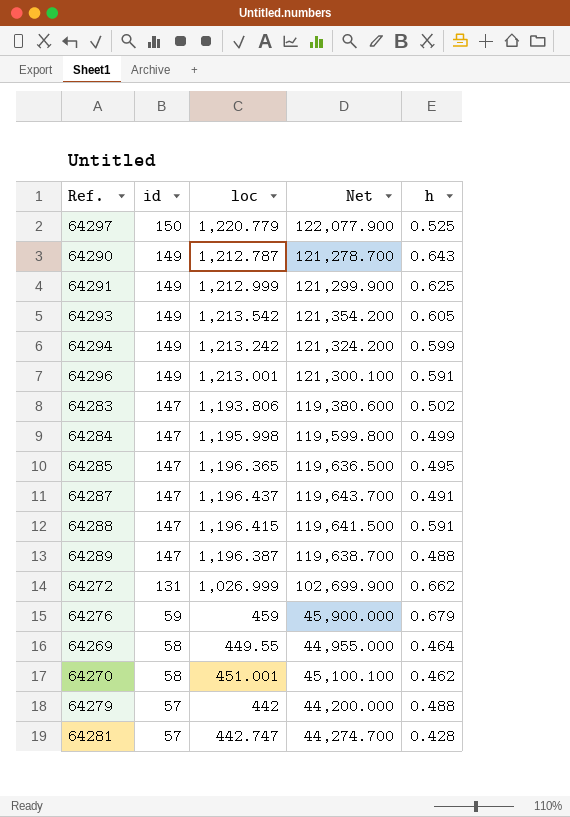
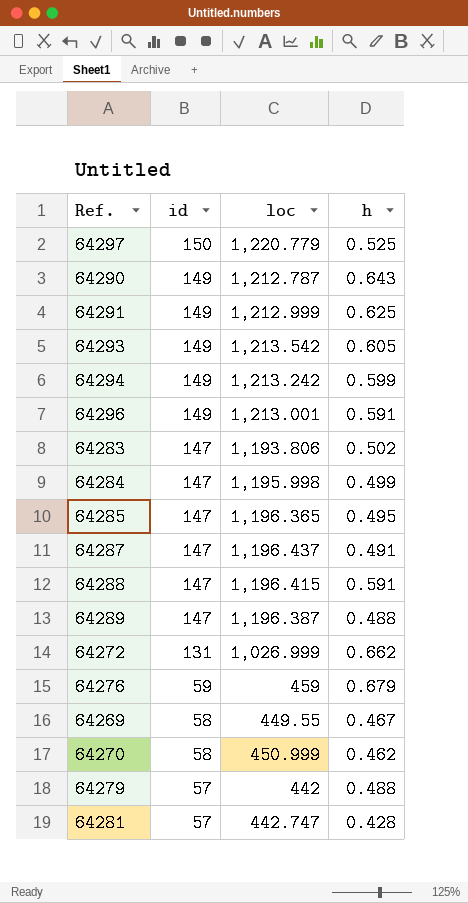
column Net | formula: [loc] * 100 -> none
64269 | h: 0.464 -> 0.467
64270 | loc: 451.001 -> 450.999

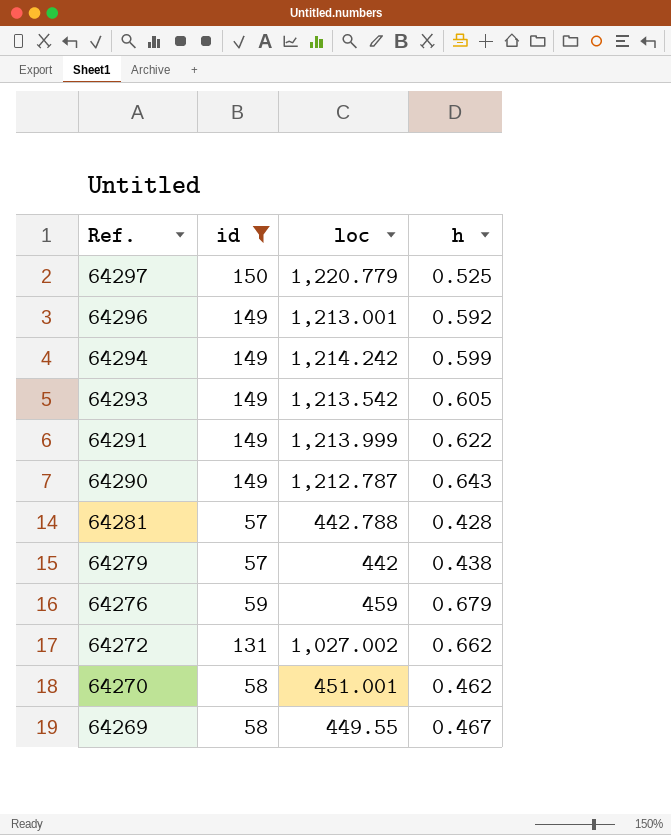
filter: none -> id != 147
row order: id descending -> Ref. descending
64296 | h: 0.591 -> 0.592
64294 | loc: 1,213.242 -> 1,214.242
64291 | loc: 1,212.999 -> 1,213.999
64291 | h: 0.625 -> 0.622
64281 | loc: 442.747 -> 442.788
64279 | h: 0.488 -> 0.438
64272 | loc: 1,026.999 -> 1,027.002
64270 | loc: 450.999 -> 451.001

